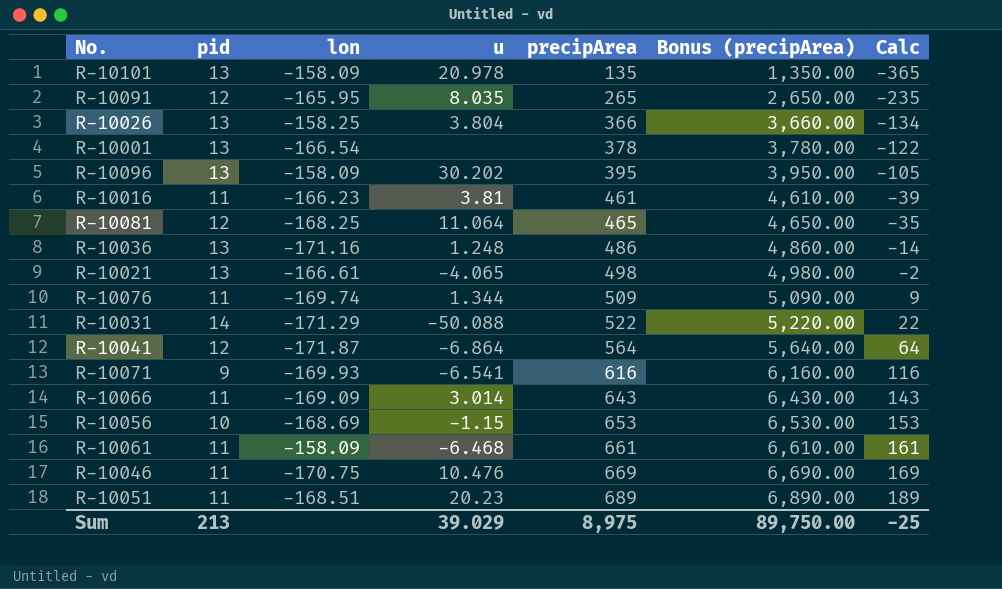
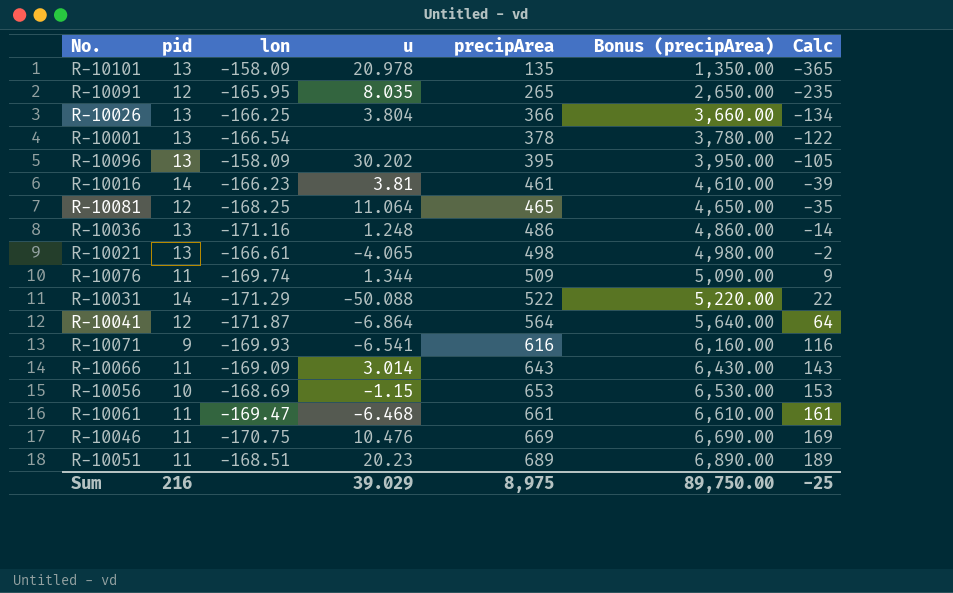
R-10026 | lon: -158.25 -> -166.25
R-10016 | pid: 11 -> 14
R-10061 | lon: -158.09 -> -169.47
Sum | pid: 213 -> 216

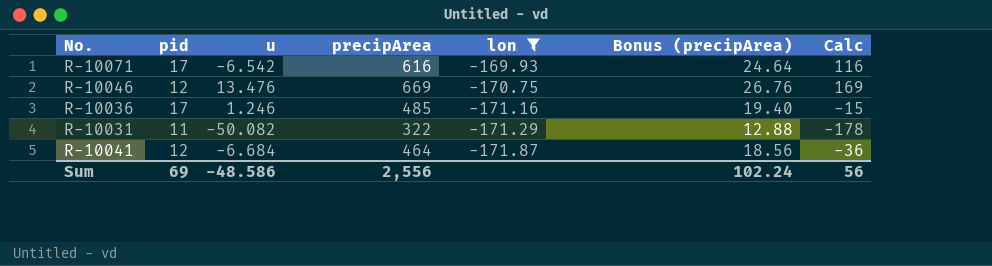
filter: none -> lon <= -169.93
row order: precipArea ascending -> lon descending
column lon | position: 3 -> 5
column Bonus (precipArea) | formula: [precipArea] * 10 -> [precipArea] * 0.04
R-10071 | pid: 9 -> 17
R-10071 | u: -6.541 -> -6.542
R-10046 | pid: 11 -> 12
R-10046 | u: 10.476 -> 13.476
R-10036 | pid: 13 -> 17
R-10036 | u: 1.248 -> 1.246
R-10036 | precipArea: 486 -> 485
R-10036 | Calc: -14 -> -15
R-10031 | pid: 14 -> 11
R-10031 | u: -50.088 -> -50.082
R-10031 | precipArea: 522 -> 322
R-10031 | Calc: 22 -> -178
R-10041 | u: -6.864 -> -6.684
R-10041 | precipArea: 564 -> 464
R-10041 | Calc: 64 -> -36
Sum | pid: 216 -> 69
Sum | u: 39.029 -> -48.586
Sum | precipArea: 8,975 -> 2,556
Sum | Bonus (precipArea): 89,750.00 -> 102.24
Sum | Calc: -25 -> 56

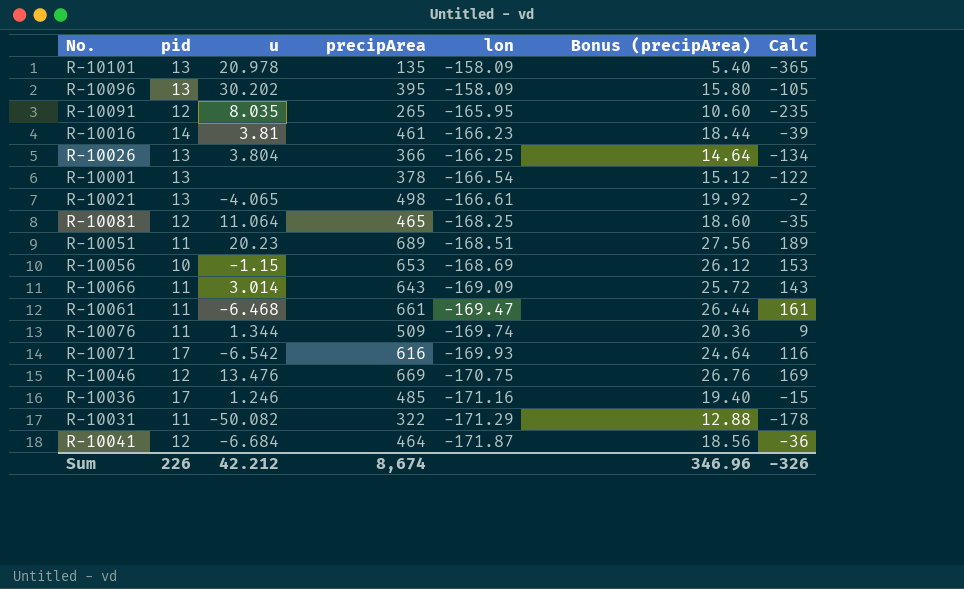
filter: lon <= -169.93 -> none
Sum | pid: 69 -> 226
Sum | u: -48.586 -> 42.212
Sum | precipArea: 2,556 -> 8,674
Sum | Bonus (precipArea): 102.24 -> 346.96
Sum | Calc: 56 -> -326

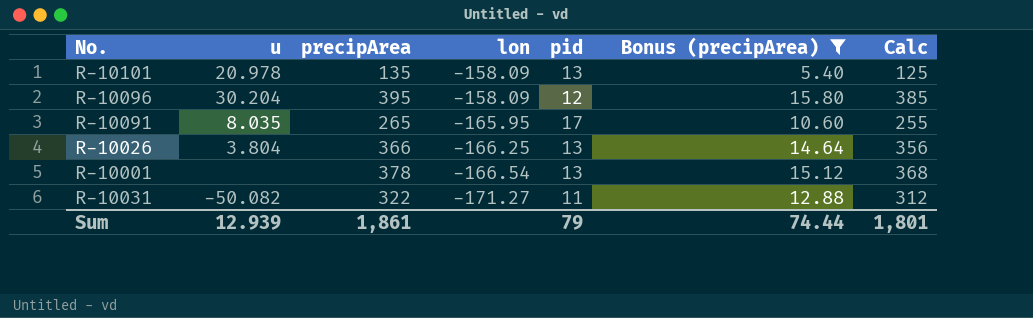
filter: none -> Bonus (precipArea) <= 15.80
column pid | position: 2 -> 5
column Calc | formula: [precipArea] - 500 -> [precipArea] - 10
R-10096 | u: 30.202 -> 30.204
R-10096 | pid: 13 -> 12
R-10091 | pid: 12 -> 17
R-10031 | lon: -171.29 -> -171.27
Sum | u: 42.212 -> 12.939
Sum | precipArea: 8,674 -> 1,861
Sum | pid: 226 -> 79
Sum | Bonus (precipArea): 346.96 -> 74.44
Sum | Calc: -326 -> 1,801

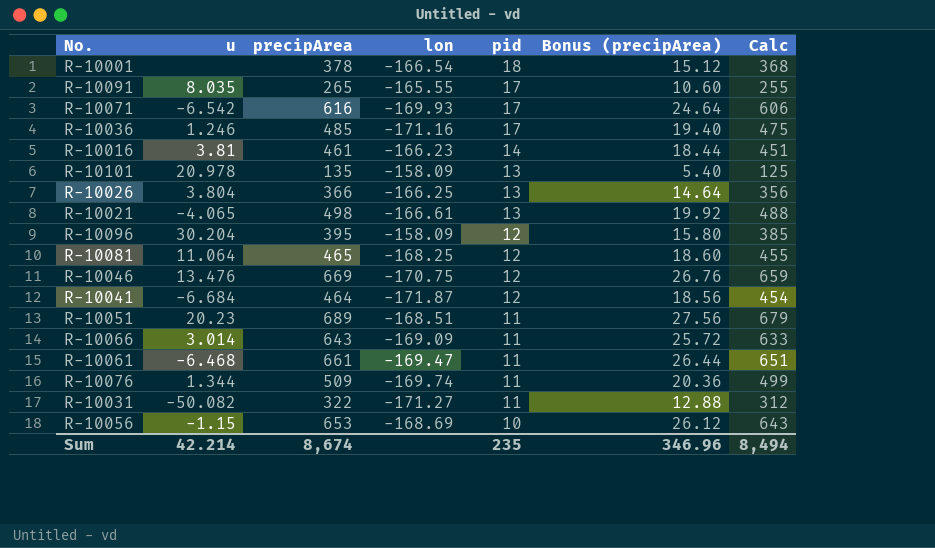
filter: Bonus (precipArea) <= 15.80 -> none
row order: lon descending -> pid descending
R-10001 | pid: 13 -> 18
R-10091 | lon: -165.95 -> -165.55
Sum | u: 12.939 -> 42.214
Sum | precipArea: 1,861 -> 8,674
Sum | pid: 79 -> 235
Sum | Bonus (precipArea): 74.44 -> 346.96
Sum | Calc: 1,801 -> 8,494

